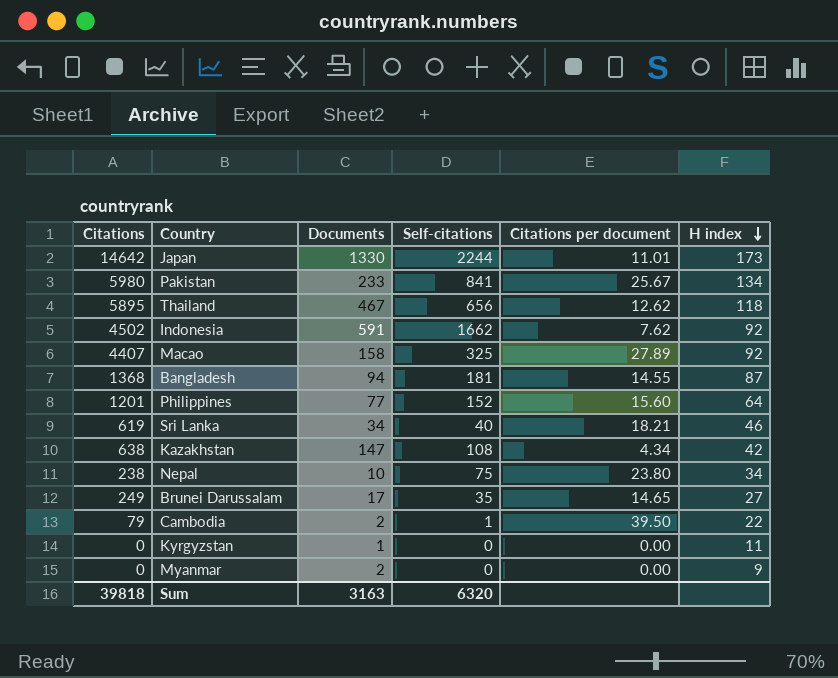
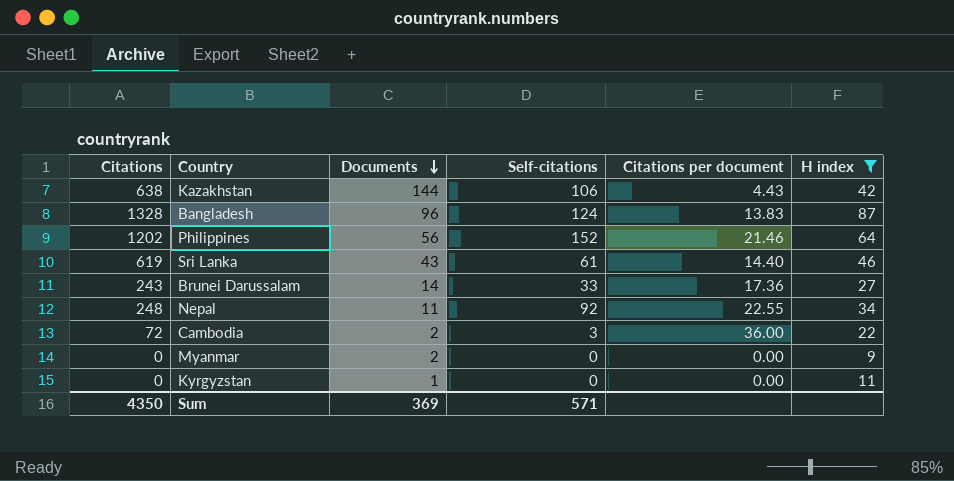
filter: none -> H index <= 87
row order: H index descending -> Documents descending
Kazakhstan | Documents: 147 -> 144
Kazakhstan | Self-citations: 108 -> 106
Kazakhstan | Citations per document: 4.34 -> 4.43
Bangladesh | Citations: 1368 -> 1328
Bangladesh | Documents: 94 -> 96
Bangladesh | Self-citations: 181 -> 124
Bangladesh | Citations per document: 14.55 -> 13.83
Philippines | Citations: 1201 -> 1202
Philippines | Documents: 77 -> 56
Philippines | Citations per document: 15.60 -> 21.46
Sri Lanka | Documents: 34 -> 43
Sri Lanka | Self-citations: 40 -> 61
Sri Lanka | Citations per document: 18.21 -> 14.40
Brunei Darussalam | Citations: 249 -> 243
Brunei Darussalam | Documents: 17 -> 14
Brunei Darussalam | Self-citations: 35 -> 33
Brunei Darussalam | Citations per document: 14.65 -> 17.36
Nepal | Citations: 238 -> 248
Nepal | Documents: 10 -> 11
Nepal | Self-citations: 75 -> 92
Nepal | Citations per document: 23.80 -> 22.55
Cambodia | Citations: 79 -> 72
Cambodia | Self-citations: 1 -> 3
Cambodia | Citations per document: 39.50 -> 36.00
Sum | Citations: 39818 -> 4350
Sum | Documents: 3163 -> 369
Sum | Self-citations: 6320 -> 571

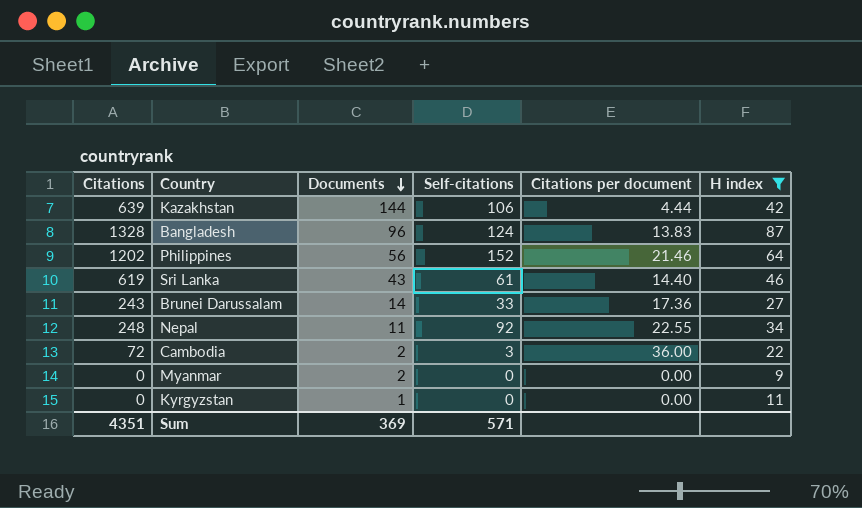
Kazakhstan | Citations: 638 -> 639
Kazakhstan | Citations per document: 4.43 -> 4.44
Sum | Citations: 4350 -> 4351

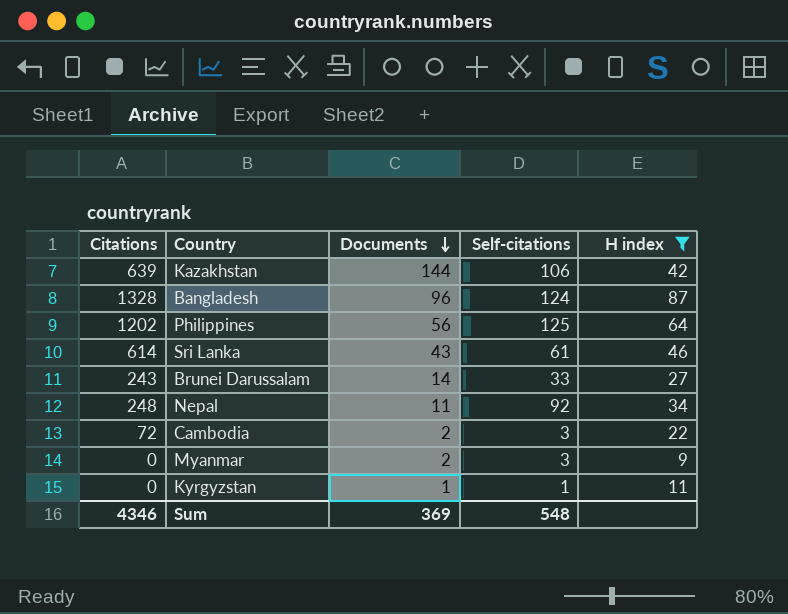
column Citations per document | formula: [Citations] / [Documents] -> none
Philippines | Self-citations: 152 -> 125
Sri Lanka | Citations: 619 -> 614
Myanmar | Self-citations: 0 -> 3
Kyrgyzstan | Self-citations: 0 -> 1
Sum | Citations: 4351 -> 4346
Sum | Self-citations: 571 -> 548

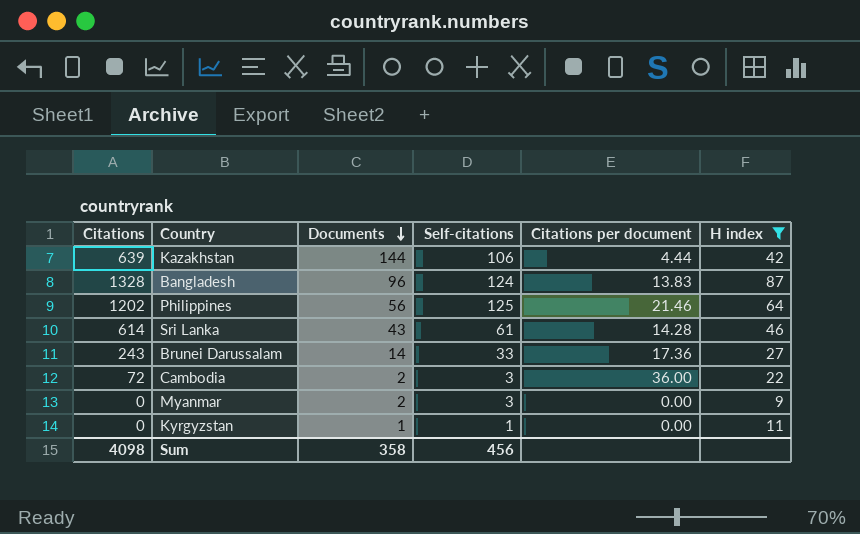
column Citations per document | formula: none -> [Citations] / [Documents]
row Nepal: 248 | 11 | 92 | 34 -> none
Sum | Citations: 4346 -> 4098
Sum | Documents: 369 -> 358
Sum | Self-citations: 548 -> 456

